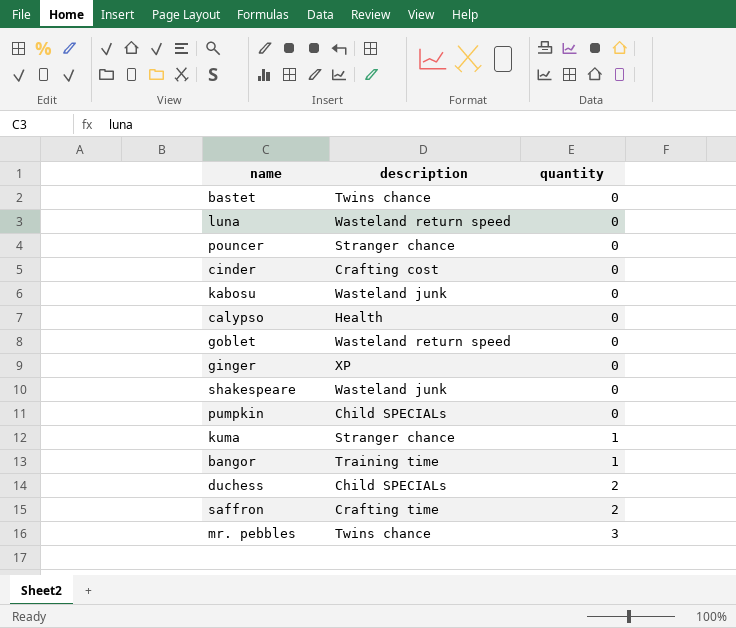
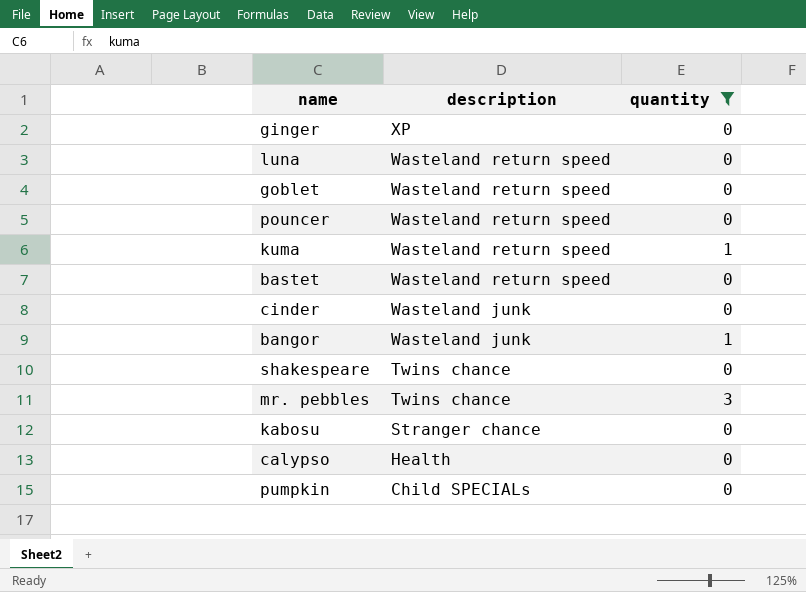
filter: none -> quantity != 2
row order: quantity ascending -> description descending
pouncer | description: Stranger chance -> Wasteland return speed
kuma | description: Stranger chance -> Wasteland return speed
bastet | description: Twins chance -> Wasteland return speed
cinder | description: Crafting cost -> Wasteland junk
bangor | description: Training time -> Wasteland junk
shakespeare | description: Wasteland junk -> Twins chance
kabosu | description: Wasteland junk -> Stranger chance

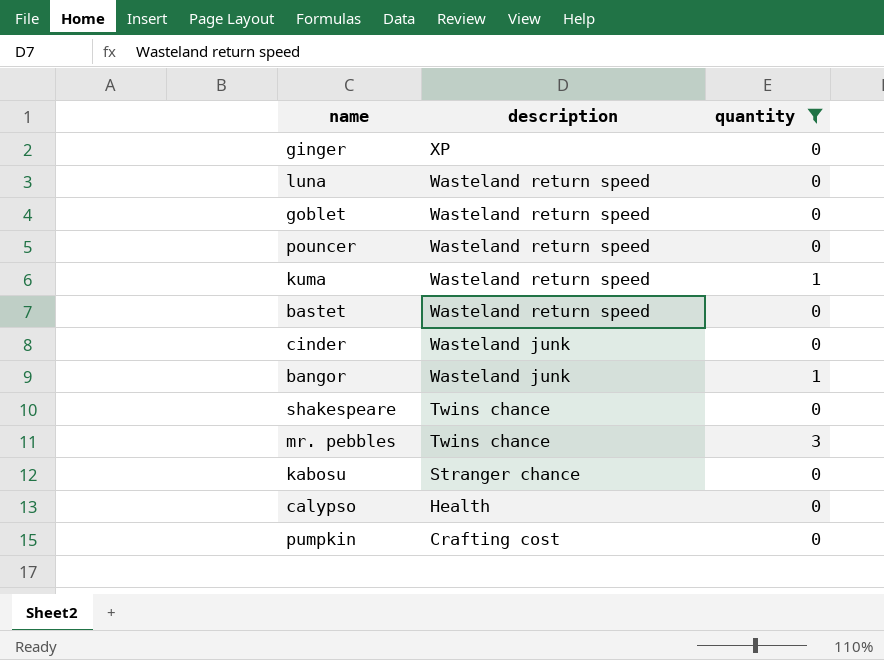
pumpkin | description: Child SPECIALs -> Crafting cost

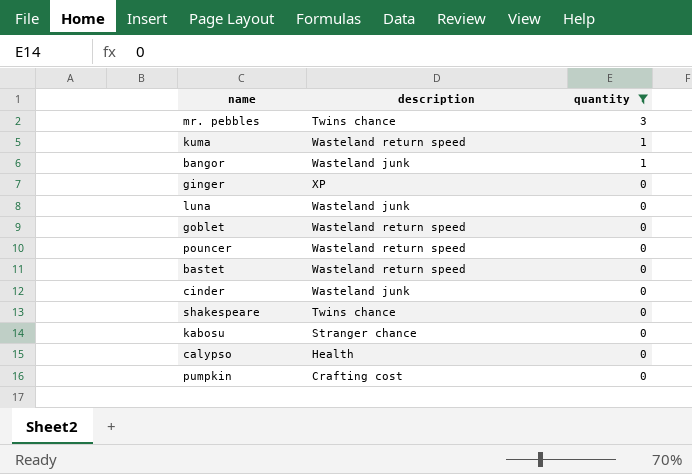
row order: description descending -> quantity descending
luna | description: Wasteland return speed -> Wasteland junk

